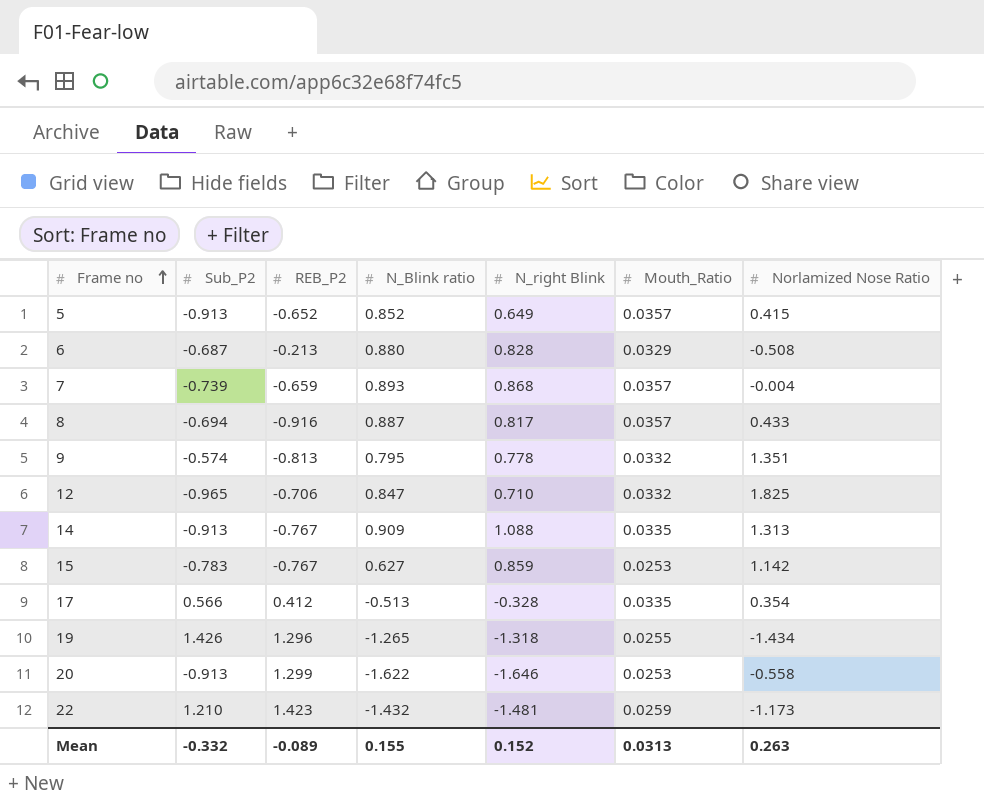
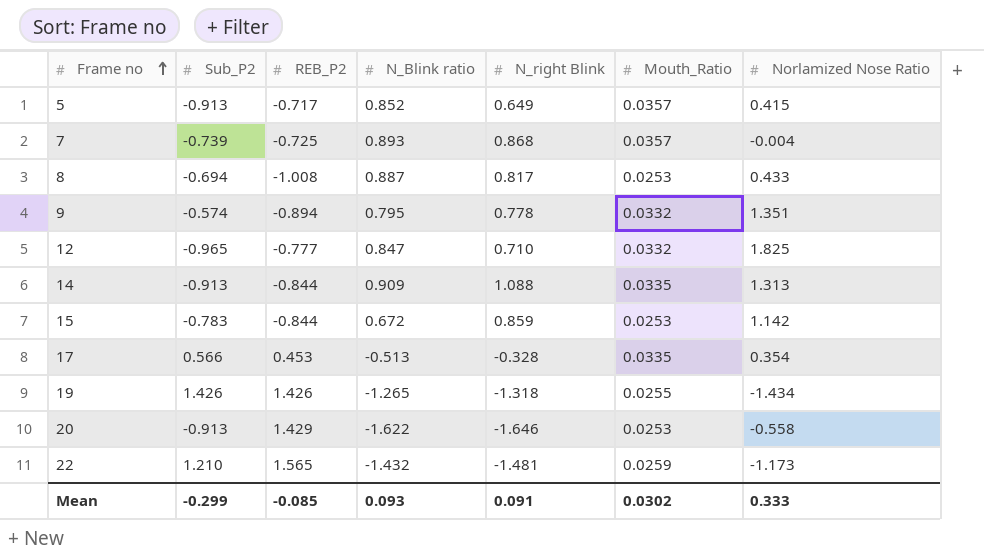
row 6: -0.687 | -0.213 | 0.880 | 0.828 | 0.0329 | -0.508 -> none
5 | REB_P2: -0.652 -> -0.717
7 | REB_P2: -0.659 -> -0.725
8 | REB_P2: -0.916 -> -1.008
8 | Mouth_Ratio: 0.0357 -> 0.0253
9 | REB_P2: -0.813 -> -0.894
12 | REB_P2: -0.706 -> -0.777
14 | REB_P2: -0.767 -> -0.844
15 | REB_P2: -0.767 -> -0.844
15 | N_Blink ratio: 0.627 -> 0.672
17 | REB_P2: 0.412 -> 0.453
19 | REB_P2: 1.296 -> 1.426
20 | REB_P2: 1.299 -> 1.429
22 | REB_P2: 1.423 -> 1.565
Mean | Sub_P2: -0.332 -> -0.299
Mean | REB_P2: -0.089 -> -0.085
Mean | N_Blink ratio: 0.155 -> 0.093
Mean | N_right Blink: 0.152 -> 0.091
Mean | Mouth_Ratio: 0.0313 -> 0.0302
Mean | Norlamized Nose Ratio: 0.263 -> 0.333

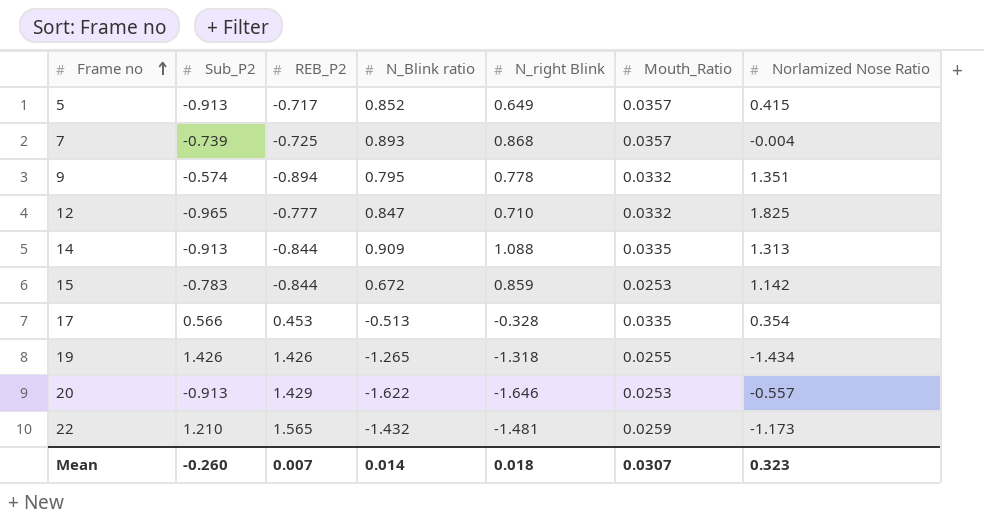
row 8: -0.694 | -1.008 | 0.887 | 0.817 | 0.0253 | 0.433 -> none
20 | Norlamized Nose Ratio: -0.558 -> -0.557
Mean | Sub_P2: -0.299 -> -0.260
Mean | REB_P2: -0.085 -> 0.007
Mean | N_Blink ratio: 0.093 -> 0.014
Mean | N_right Blink: 0.091 -> 0.018
Mean | Mouth_Ratio: 0.0302 -> 0.0307
Mean | Norlamized Nose Ratio: 0.333 -> 0.323

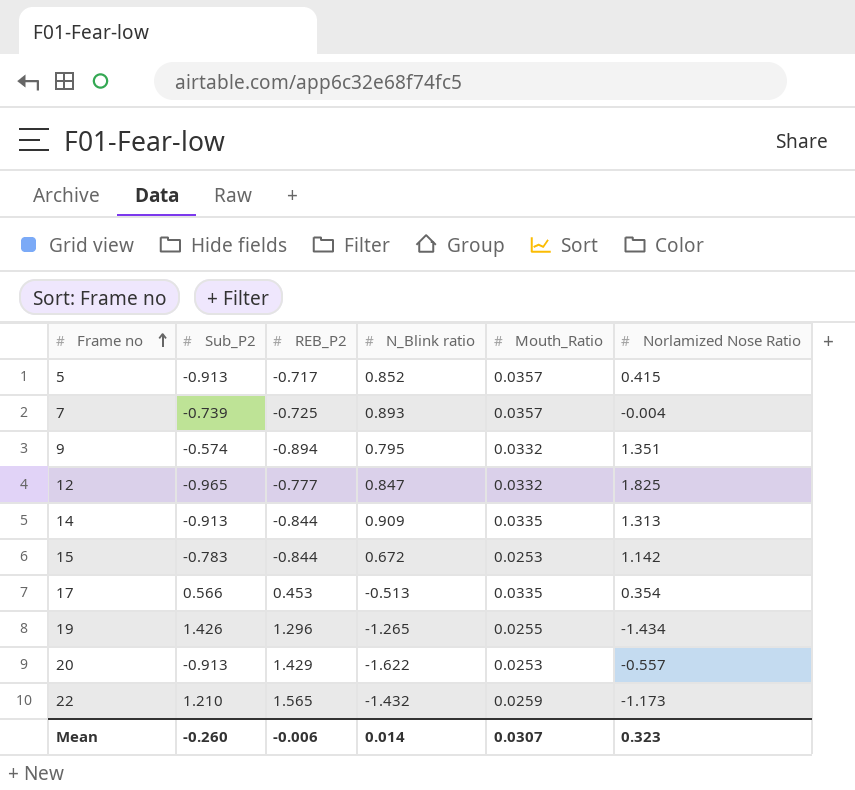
column N_right Blink | position: 5 -> none
19 | REB_P2: 1.426 -> 1.296
Mean | REB_P2: 0.007 -> -0.006

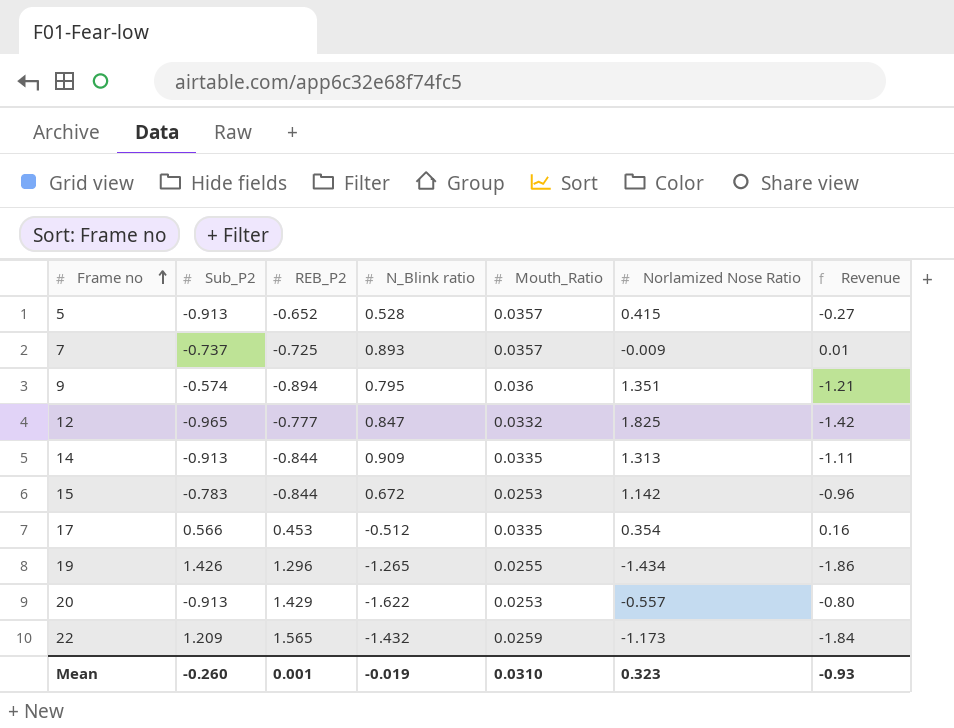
column Revenue | formula: none -> [REB_P2] * [Norlamized Nose Ratio]
5 | REB_P2: -0.717 -> -0.652
5 | N_Blink ratio: 0.852 -> 0.528
7 | Sub_P2: -0.739 -> -0.737
7 | Norlamized Nose Ratio: -0.004 -> -0.009
9 | Mouth_Ratio: 0.0332 -> 0.036
17 | N_Blink ratio: -0.513 -> -0.512
22 | Sub_P2: 1.210 -> 1.209
Mean | REB_P2: -0.006 -> 0.001
Mean | N_Blink ratio: 0.014 -> -0.019
Mean | Mouth_Ratio: 0.0307 -> 0.0310

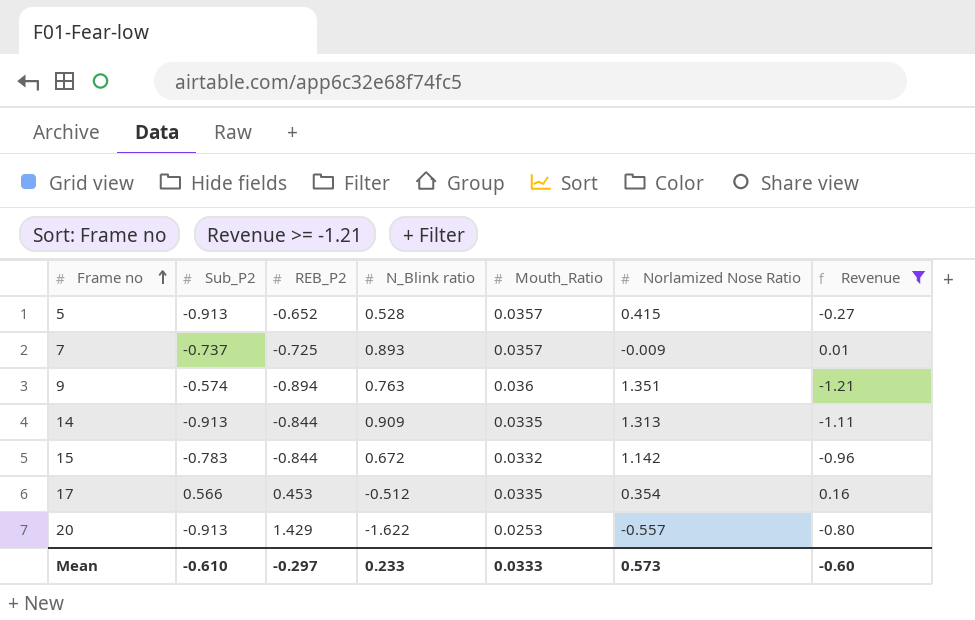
filter: none -> Revenue >= -1.21
9 | N_Blink ratio: 0.795 -> 0.763
15 | Mouth_Ratio: 0.0253 -> 0.0332
Mean | Sub_P2: -0.260 -> -0.610
Mean | REB_P2: 0.001 -> -0.297
Mean | N_Blink ratio: -0.019 -> 0.233
Mean | Mouth_Ratio: 0.0310 -> 0.0333
Mean | Norlamized Nose Ratio: 0.323 -> 0.573
Mean | Revenue: -0.93 -> -0.60

